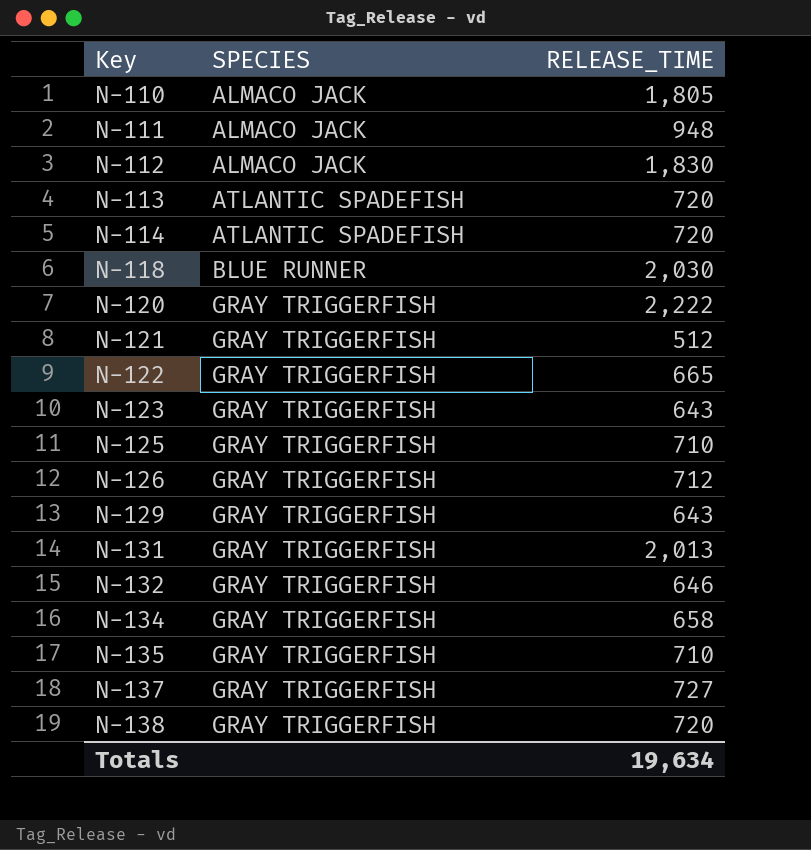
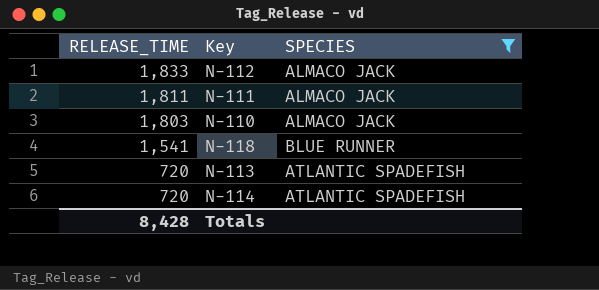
filter: none -> SPECIES != GRAY TRIGGERFISH
row order: Key ascending -> RELEASE_TIME descending
column RELEASE_TIME | position: 3 -> 1
N-112 | RELEASE_TIME: 1,830 -> 1,833
N-111 | RELEASE_TIME: 948 -> 1,811
N-110 | RELEASE_TIME: 1,805 -> 1,803
N-118 | RELEASE_TIME: 2,030 -> 1,541
Totals | RELEASE_TIME: 19,634 -> 8,428

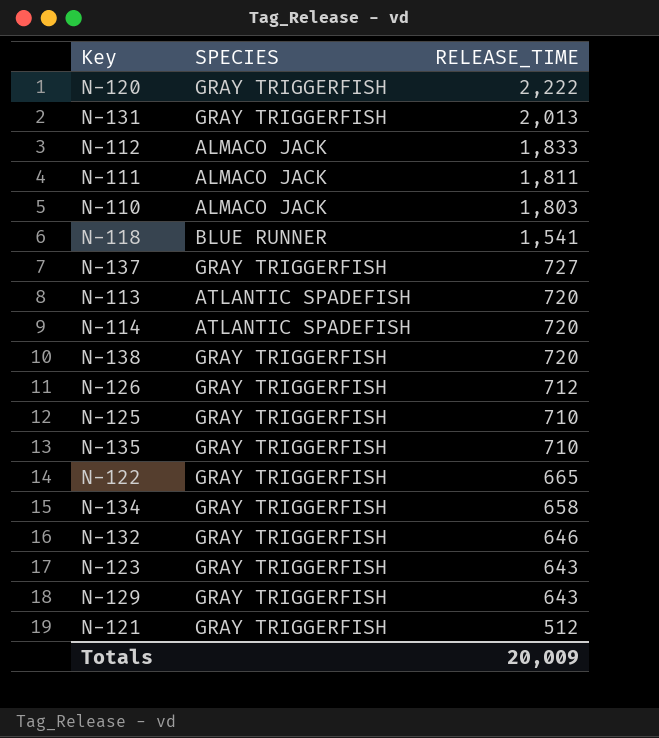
filter: SPECIES != GRAY TRIGGERFISH -> none
column RELEASE_TIME | position: 1 -> 3
Totals | RELEASE_TIME: 8,428 -> 20,009

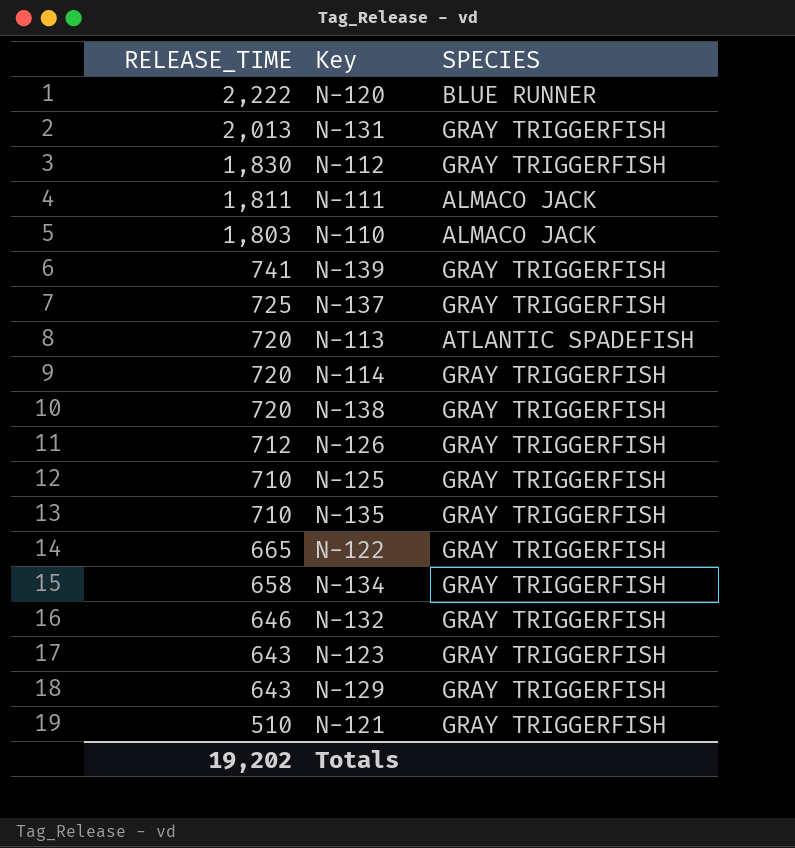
column RELEASE_TIME | position: 3 -> 1
row N-118: BLUE RUNNER | 1,541 -> none
N-120 | SPECIES: GRAY TRIGGERFISH -> BLUE RUNNER
N-112 | RELEASE_TIME: 1,833 -> 1,830
N-112 | SPECIES: ALMACO JACK -> GRAY TRIGGERFISH
row N-139: none -> 741 | GRAY TRIGGERFISH
N-137 | RELEASE_TIME: 727 -> 725
N-114 | SPECIES: ATLANTIC SPADEFISH -> GRAY TRIGGERFISH
N-121 | RELEASE_TIME: 512 -> 510
Totals | RELEASE_TIME: 20,009 -> 19,202

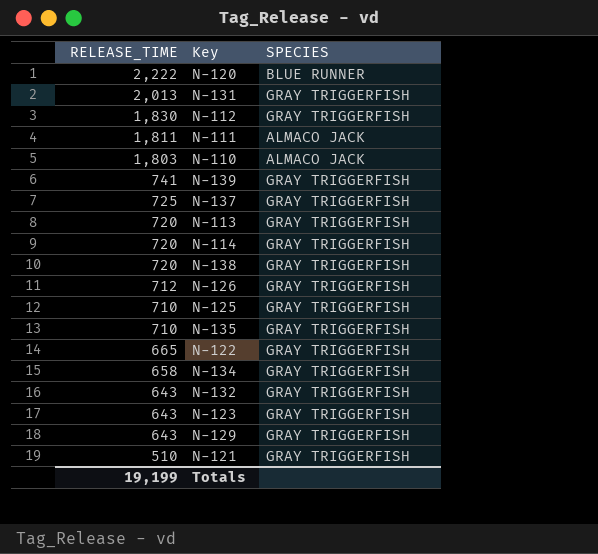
N-113 | SPECIES: ATLANTIC SPADEFISH -> GRAY TRIGGERFISH
N-132 | RELEASE_TIME: 646 -> 643
Totals | RELEASE_TIME: 19,202 -> 19,199

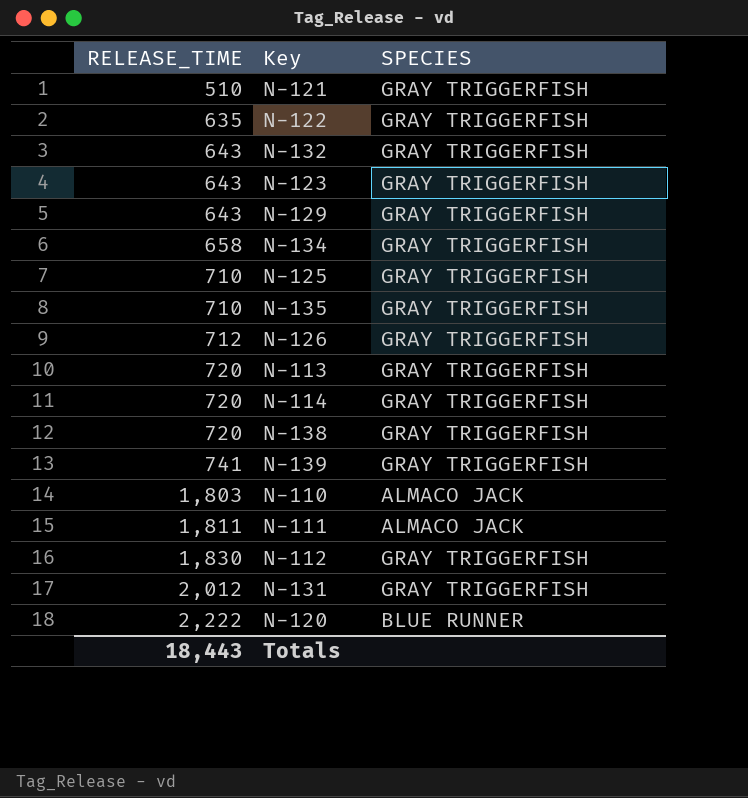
row order: RELEASE_TIME descending -> RELEASE_TIME ascending
row N-137: 725 | GRAY TRIGGERFISH -> none
N-122 | RELEASE_TIME: 665 -> 635
N-131 | RELEASE_TIME: 2,013 -> 2,012
Totals | RELEASE_TIME: 19,199 -> 18,443

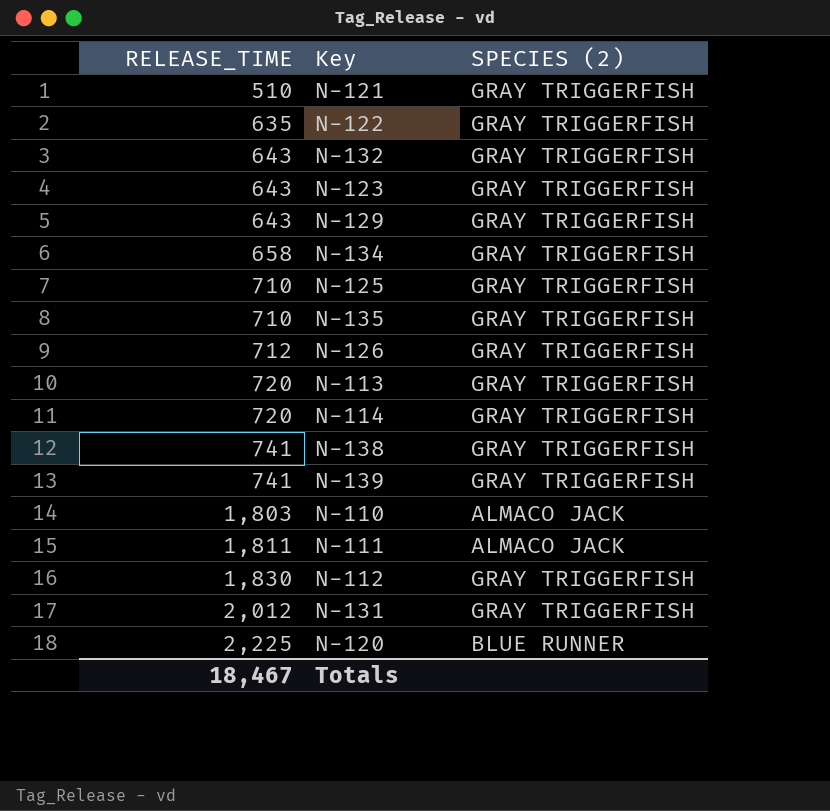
column name: SPECIES -> SPECIES (2)
N-138 | RELEASE_TIME: 720 -> 741
N-120 | RELEASE_TIME: 2,222 -> 2,225
Totals | RELEASE_TIME: 18,443 -> 18,467

